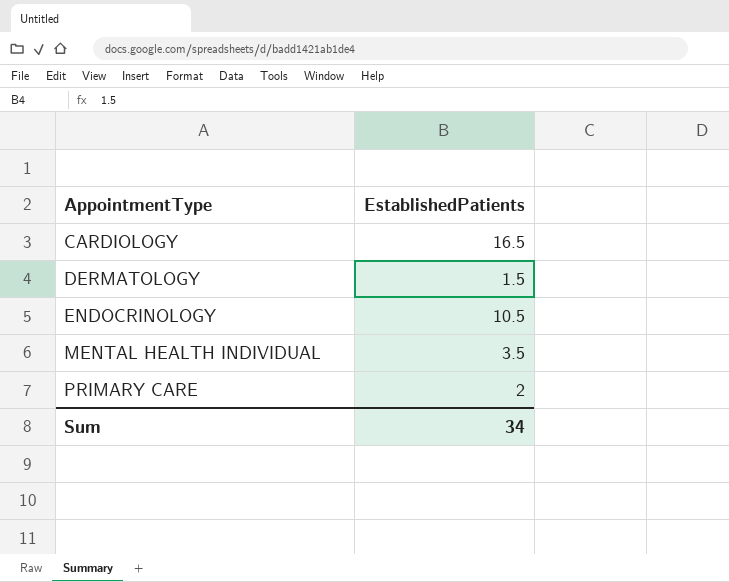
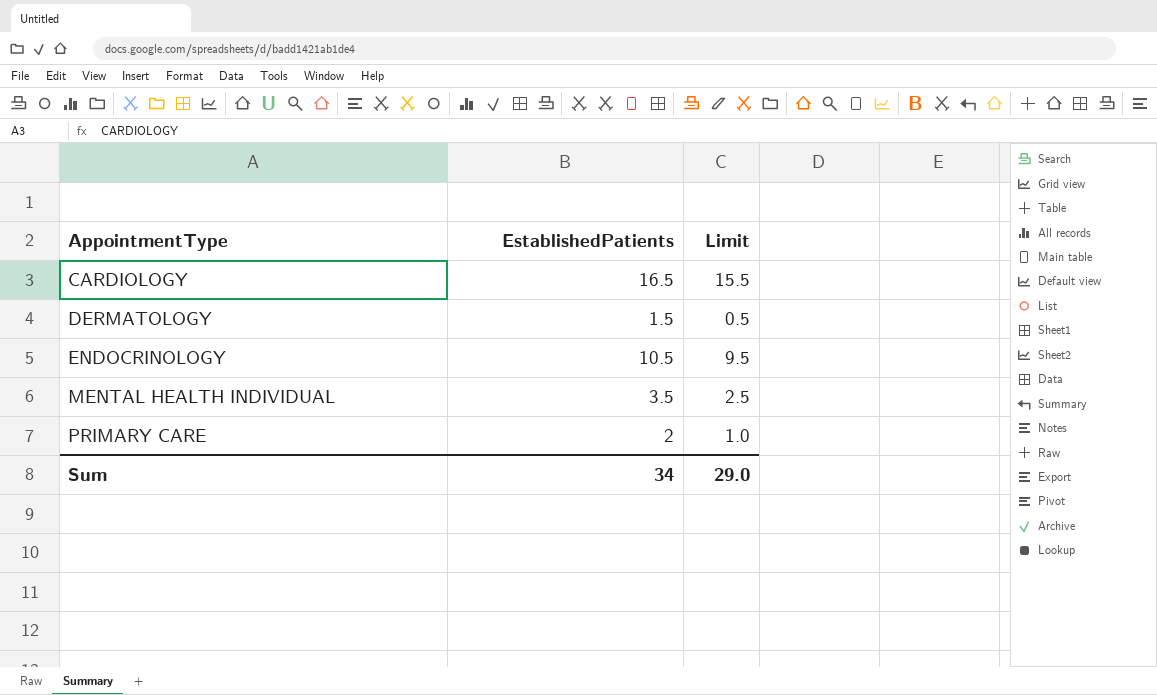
column Limit | formula: none -> [EstablishedPatients] - 1

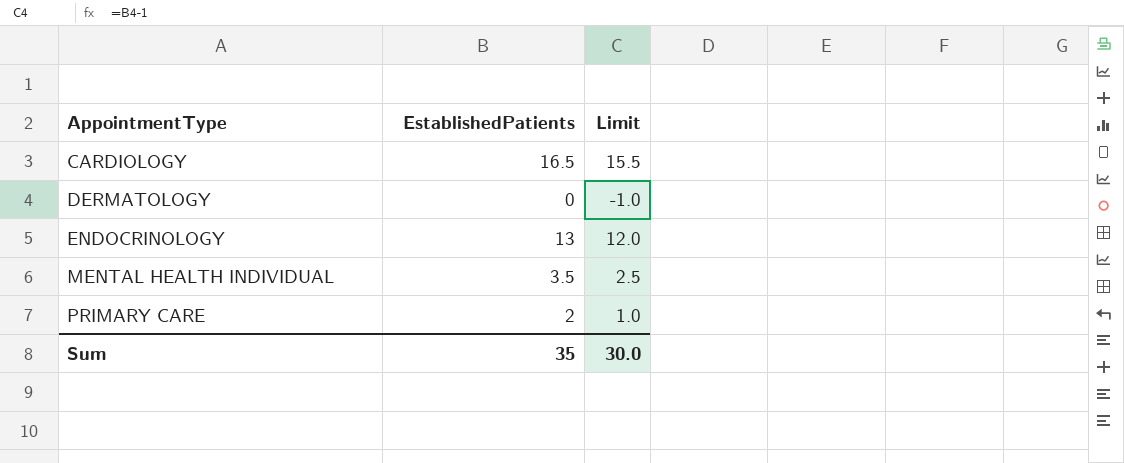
DERMATOLOGY | EstablishedPatients: 1.5 -> 0
DERMATOLOGY | Limit: 0.5 -> -1.0
ENDOCRINOLOGY | EstablishedPatients: 10.5 -> 13
ENDOCRINOLOGY | Limit: 9.5 -> 12.0
Sum | EstablishedPatients: 34 -> 35
Sum | Limit: 29.0 -> 30.0

